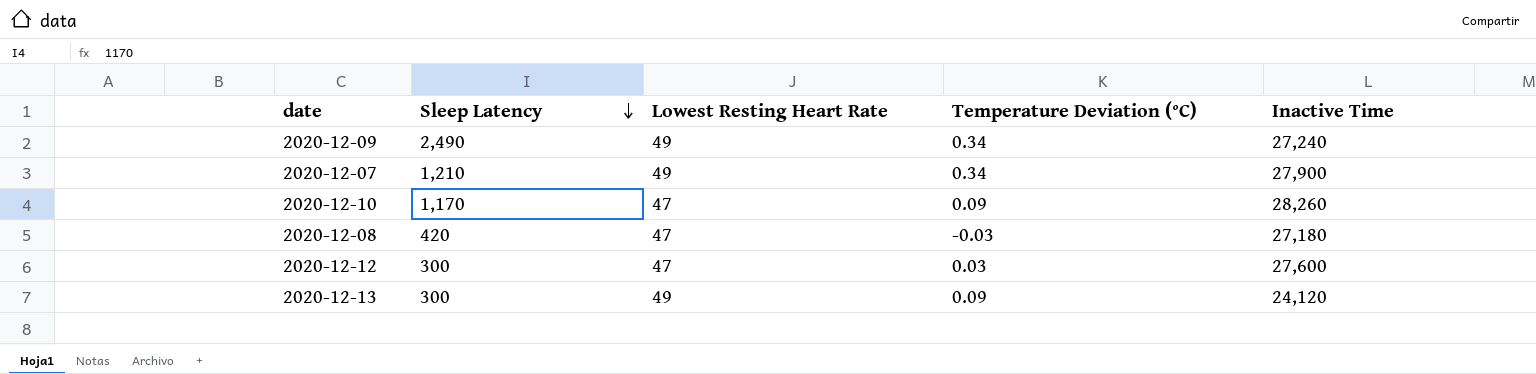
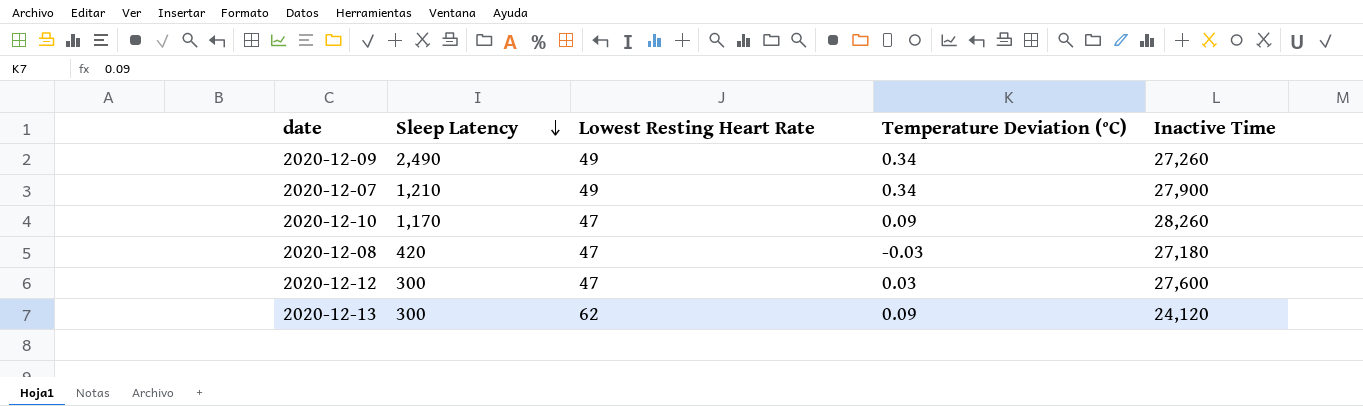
2020-12-09 | Inactive Time: 27,240 -> 27,260
2020-12-13 | Lowest Resting Heart Rate: 49 -> 62

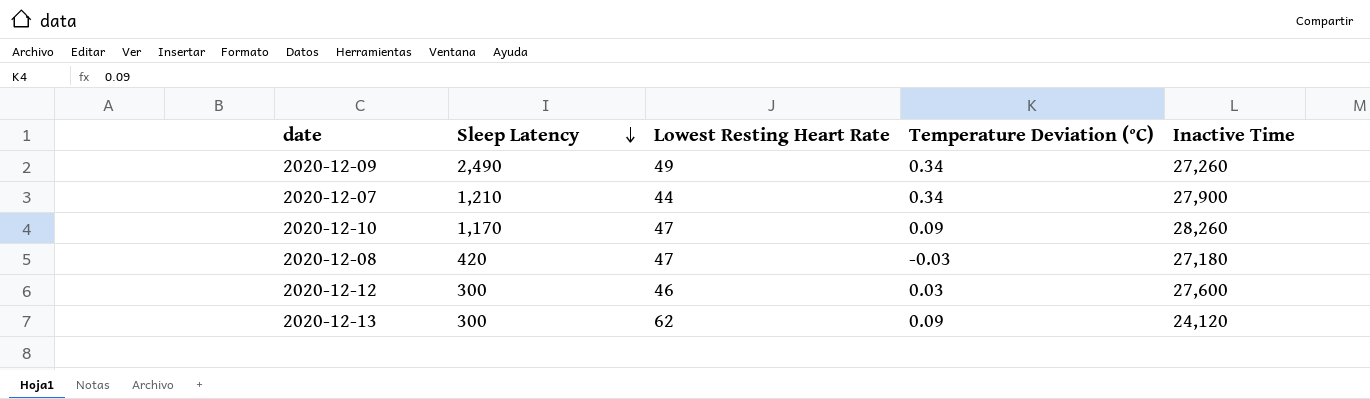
2020-12-07 | Lowest Resting Heart Rate: 49 -> 44
2020-12-12 | Lowest Resting Heart Rate: 47 -> 46

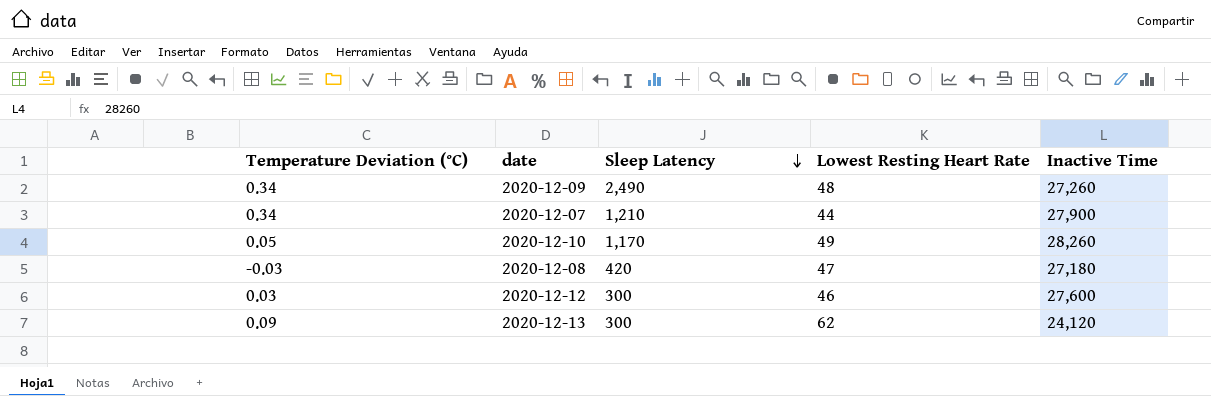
column Temperature Deviation (°C) | position: 4 -> 1
2020-12-09 | Lowest Resting Heart Rate: 49 -> 48
2020-12-10 | Temperature Deviation (°C): 0.09 -> 0.05
2020-12-10 | Lowest Resting Heart Rate: 47 -> 49

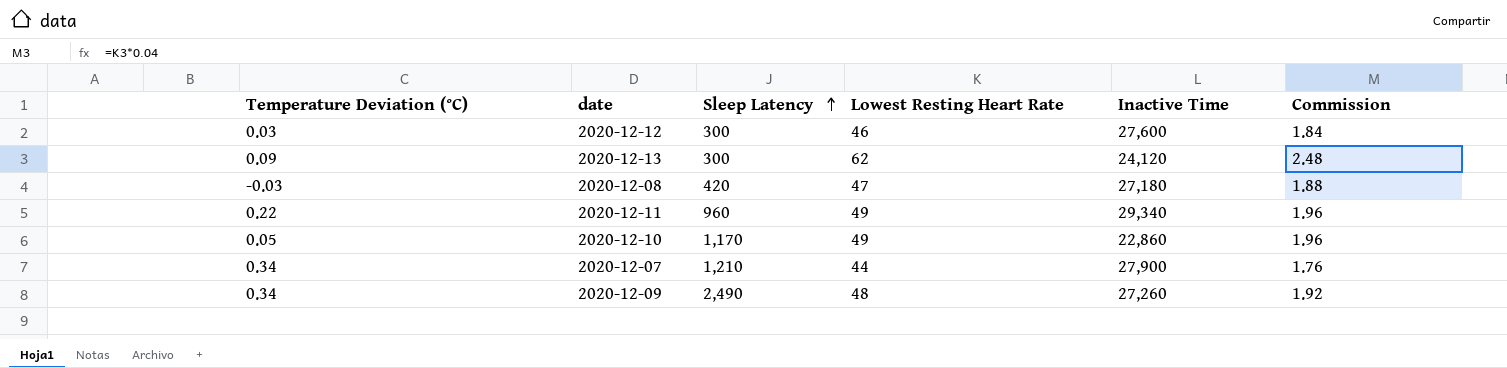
row order: Sleep Latency descending -> Sleep Latency ascending
column Commission | formula: none -> [Lowest Resting Heart Rate] * 0.04
row 2020-12-11: none -> 0.22 | 960 | 49 | 29,340 | 1.96
2020-12-10 | Inactive Time: 28,260 -> 22,860

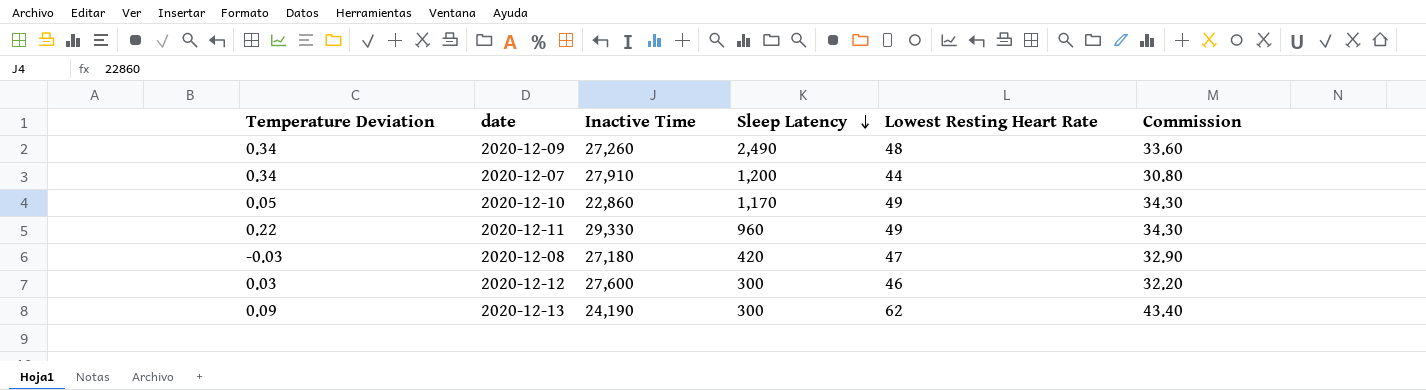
row order: Sleep Latency ascending -> Sleep Latency descending
column name: Temperature Deviation (°C) -> Temperature Deviation
column Inactive Time | position: 5 -> 3
column Commission | formula: [Lowest Resting Heart Rate] * 0.04 -> [Lowest Resting Heart Rate] * 0.7
2020-12-07 | Inactive Time: 27,900 -> 27,910
2020-12-07 | Sleep Latency: 1,210 -> 1,200
2020-12-11 | Inactive Time: 29,340 -> 29,330
2020-12-13 | Inactive Time: 24,120 -> 24,190

